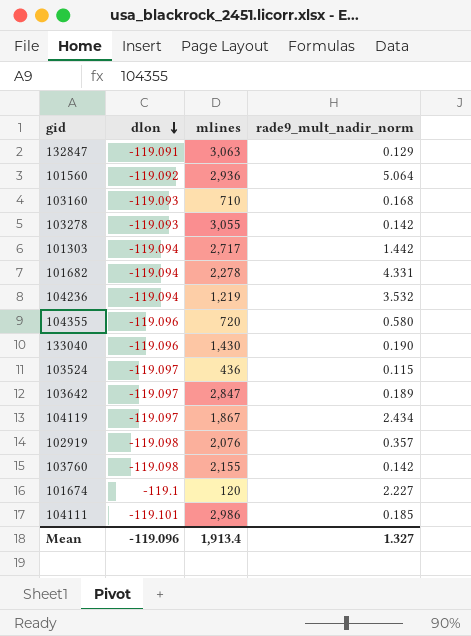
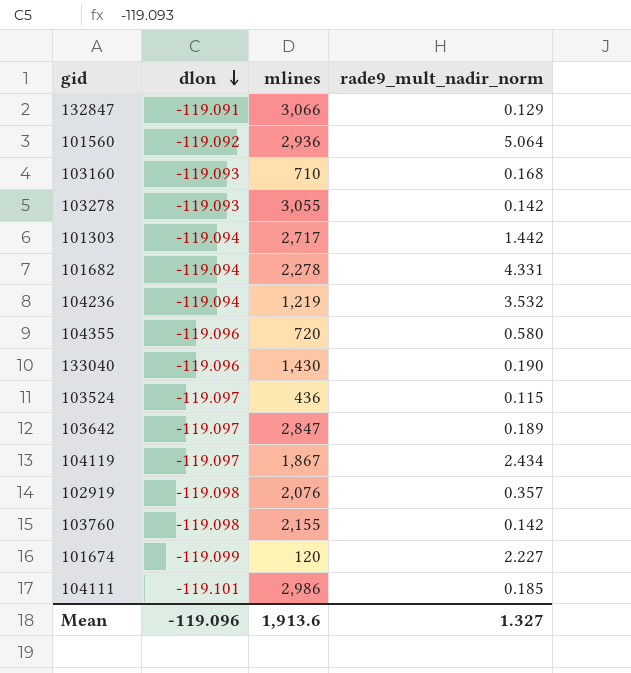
132847 | mlines: 3,063 -> 3,066
101674 | dlon: -119.1 -> -119.099
Mean | mlines: 1,913.4 -> 1,913.6

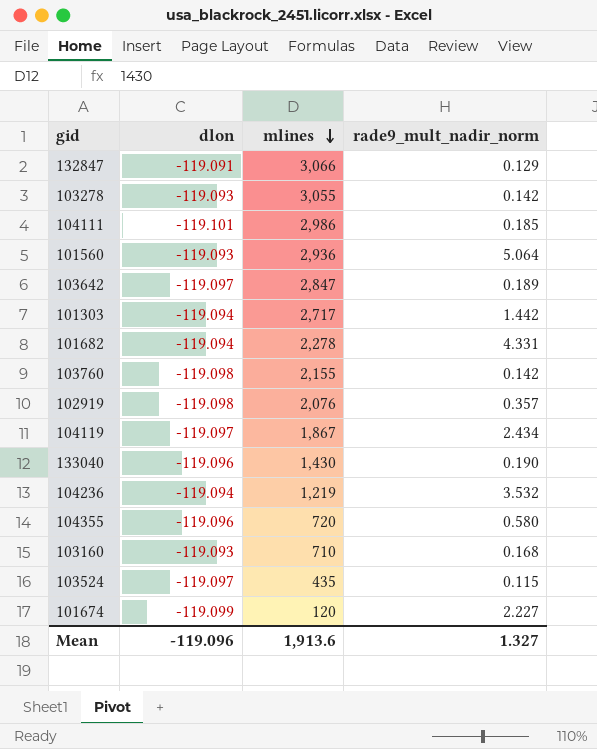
row order: dlon descending -> mlines descending
101560 | dlon: -119.092 -> -119.093
103524 | mlines: 436 -> 435

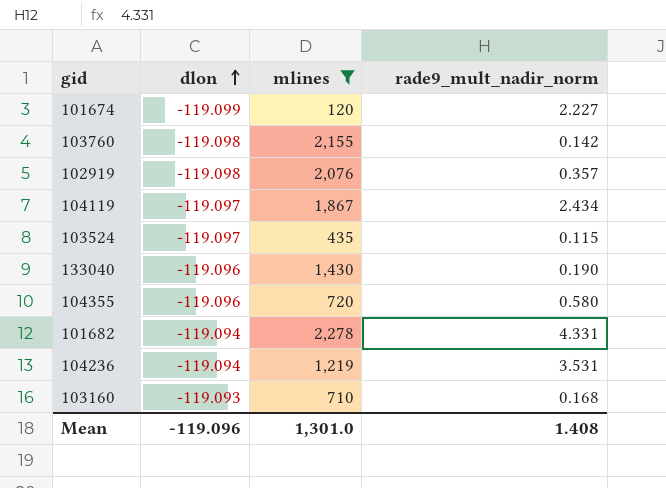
filter: none -> mlines <= 2,278
row order: mlines descending -> dlon ascending
104236 | rade9_mult_nadir_norm: 3.532 -> 3.531
Mean | mlines: 1,913.6 -> 1,301.0
Mean | rade9_mult_nadir_norm: 1.327 -> 1.408

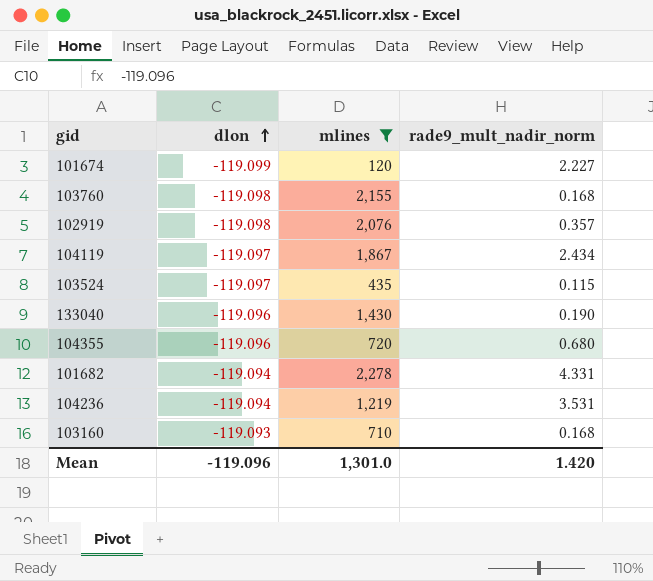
103760 | rade9_mult_nadir_norm: 0.142 -> 0.168
104355 | rade9_mult_nadir_norm: 0.580 -> 0.680
Mean | rade9_mult_nadir_norm: 1.408 -> 1.420

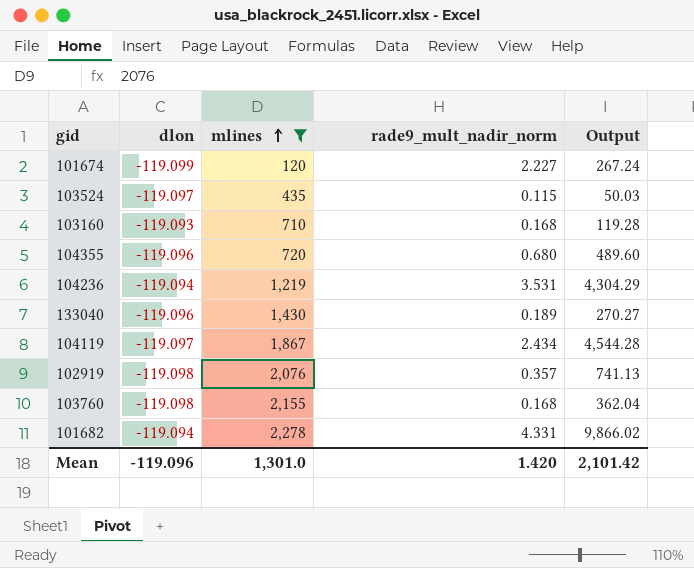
row order: dlon ascending -> mlines ascending
column Output | formula: none -> [mlines] * [rade9_mult_nadir_norm]
133040 | rade9_mult_nadir_norm: 0.190 -> 0.189

